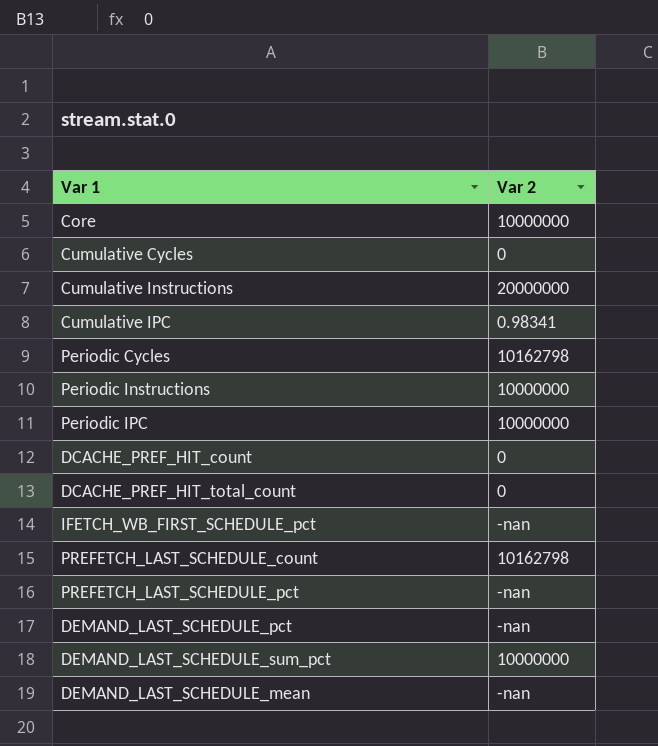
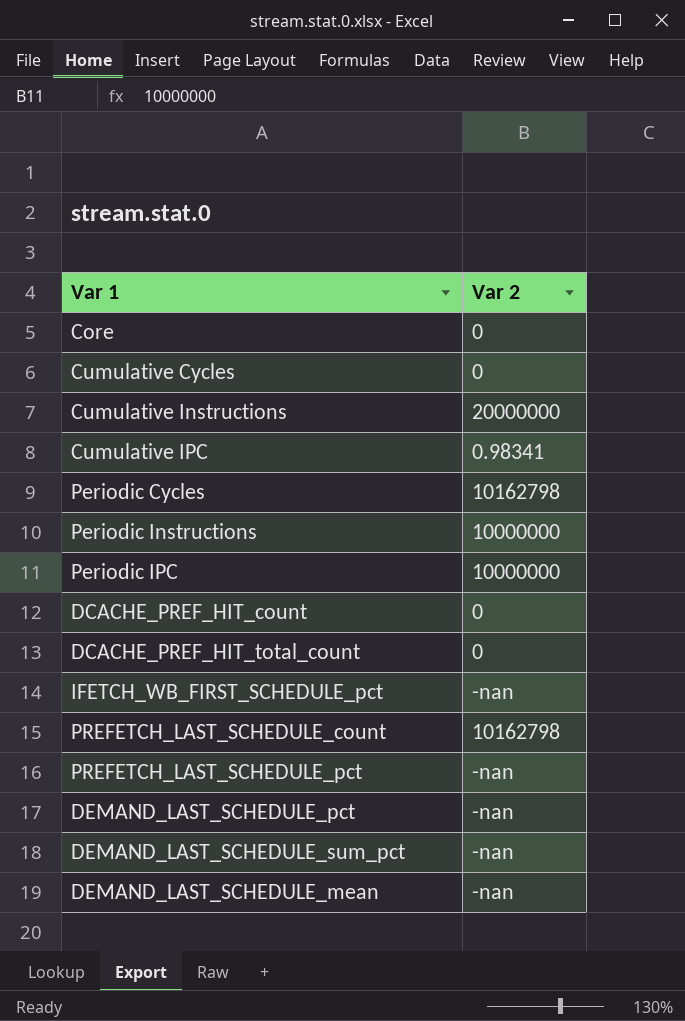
Core | Var 2: 10000000 -> 0
DEMAND_LAST_SCHEDULE_sum_pct | Var 2: 10000000 -> -nan

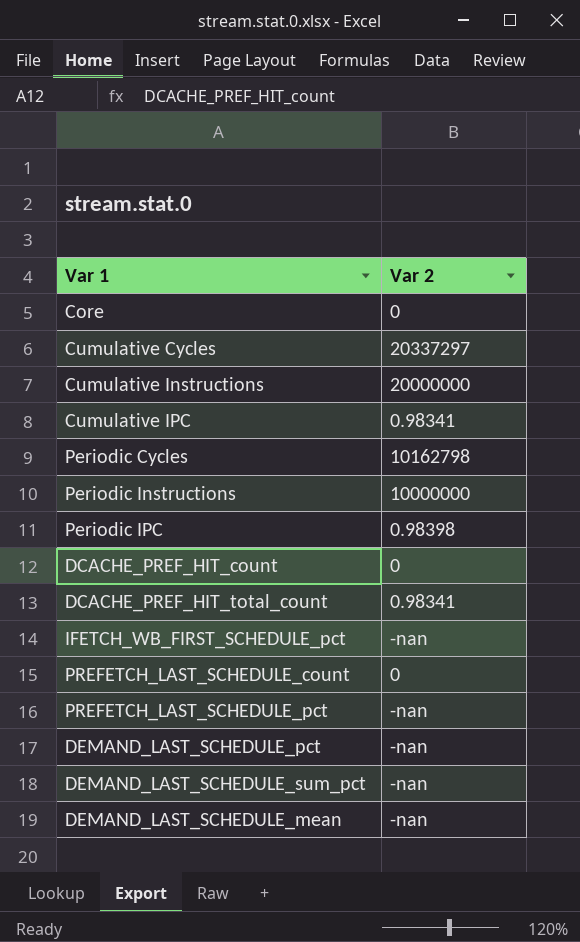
Cumulative Cycles | Var 2: 0 -> 20337297
Periodic IPC | Var 2: 10000000 -> 0.98398
DCACHE_PREF_HIT_total_count | Var 2: 0 -> 0.98341
PREFETCH_LAST_SCHEDULE_count | Var 2: 10162798 -> 0

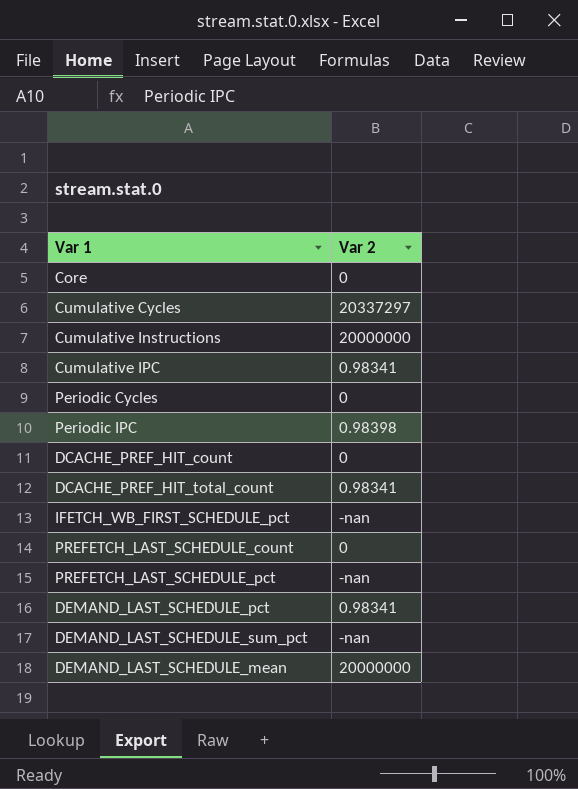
row Periodic Instructions: 10000000 -> none
Periodic Cycles | Var 2: 10162798 -> 0
DEMAND_LAST_SCHEDULE_pct | Var 2: -nan -> 0.98341
DEMAND_LAST_SCHEDULE_mean | Var 2: -nan -> 20000000

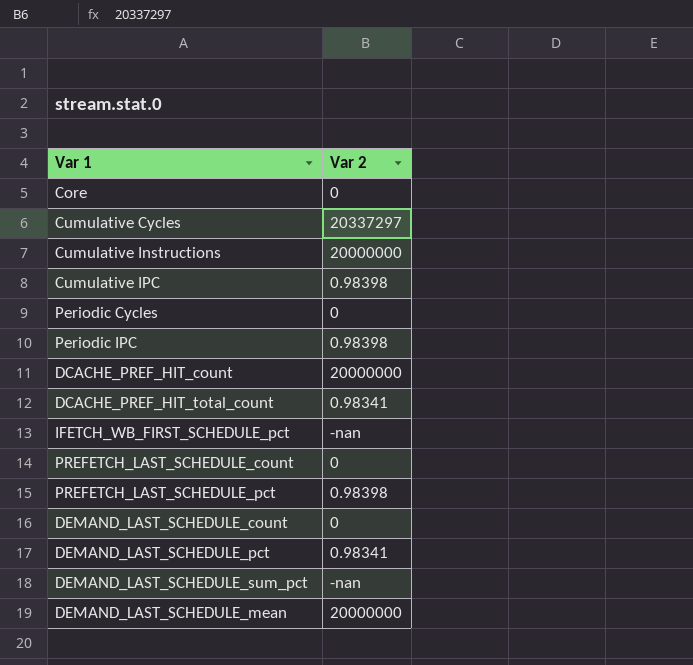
Cumulative IPC | Var 2: 0.98341 -> 0.98398
DCACHE_PREF_HIT_count | Var 2: 0 -> 20000000
PREFETCH_LAST_SCHEDULE_pct | Var 2: -nan -> 0.98398
row DEMAND_LAST_SCHEDULE_count: none -> 0

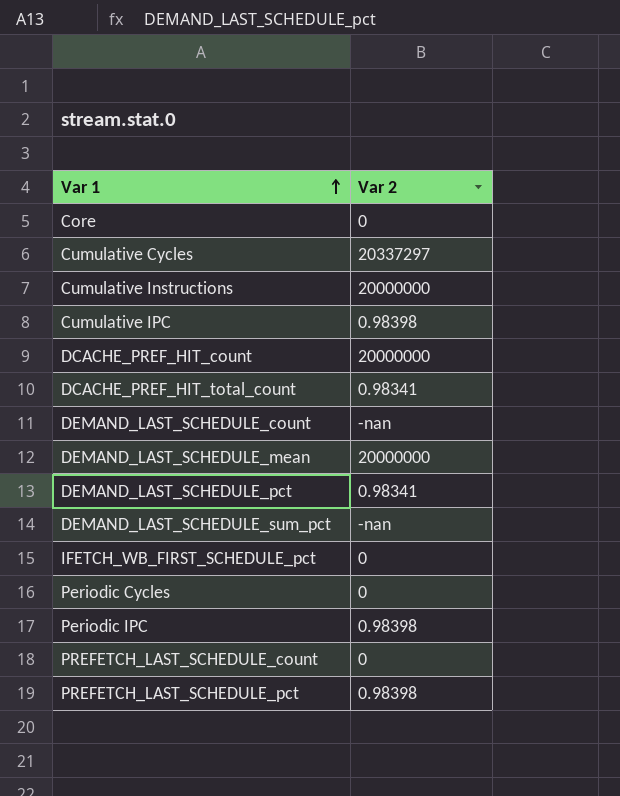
row order: none -> Var 1 ascending
DEMAND_LAST_SCHEDULE_count | Var 2: 0 -> -nan
IFETCH_WB_FIRST_SCHEDULE_pct | Var 2: -nan -> 0

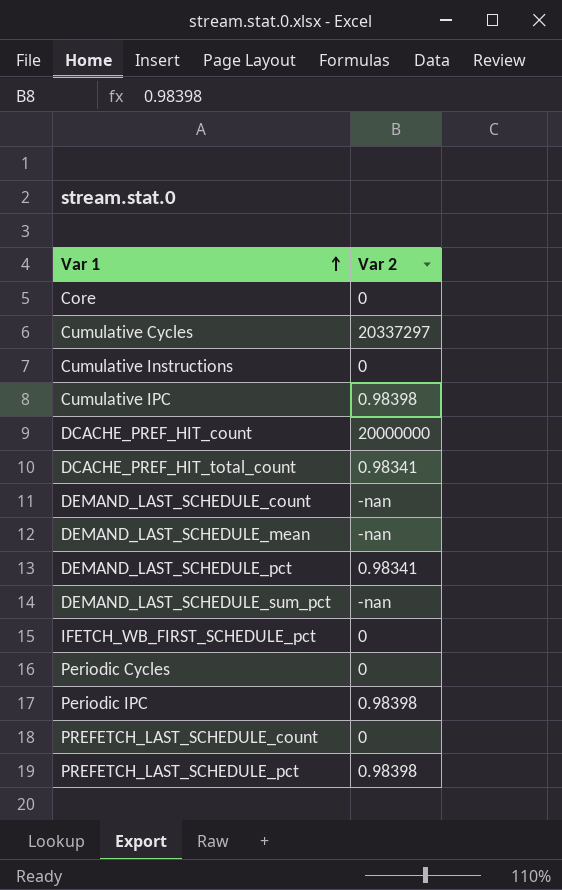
Cumulative Instructions | Var 2: 20000000 -> 0
DEMAND_LAST_SCHEDULE_mean | Var 2: 20000000 -> -nan

